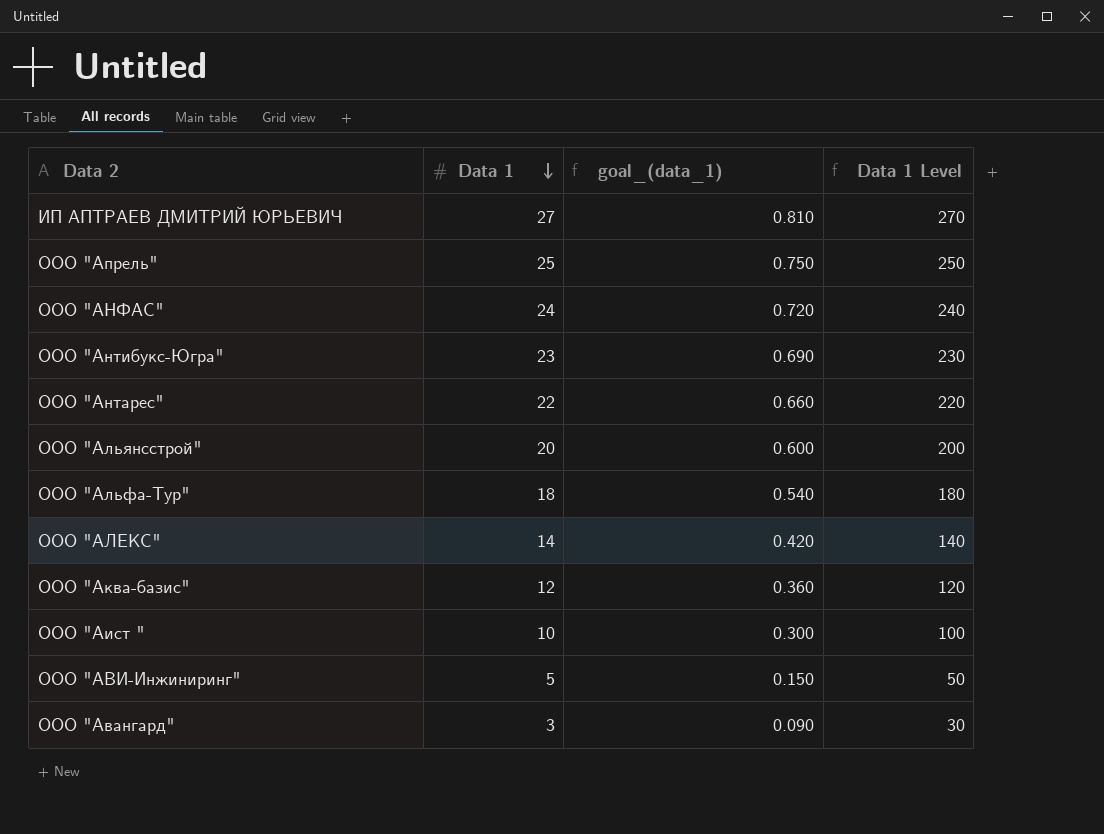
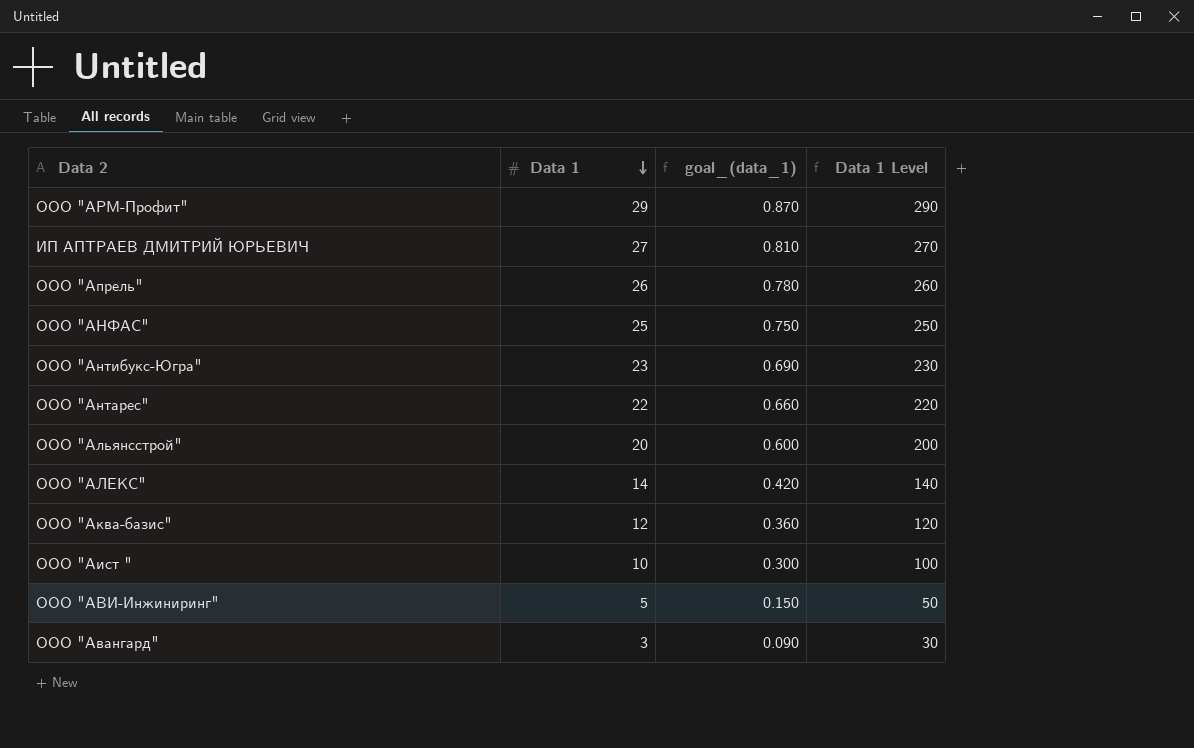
row ООО "Альфа-Тур": 18 | 0.540 | 180 -> none
row ООО "АРМ-Профит": none -> 29 | 0.870 | 290
ООО "Апрель" | Data 1: 25 -> 26
ООО "Апрель" | goal_(data_1): 0.750 -> 0.780
ООО "Апрель" | Data 1 Level: 250 -> 260
ООО "АНФАС" | Data 1: 24 -> 25
ООО "АНФАС" | goal_(data_1): 0.720 -> 0.750
ООО "АНФАС" | Data 1 Level: 240 -> 250

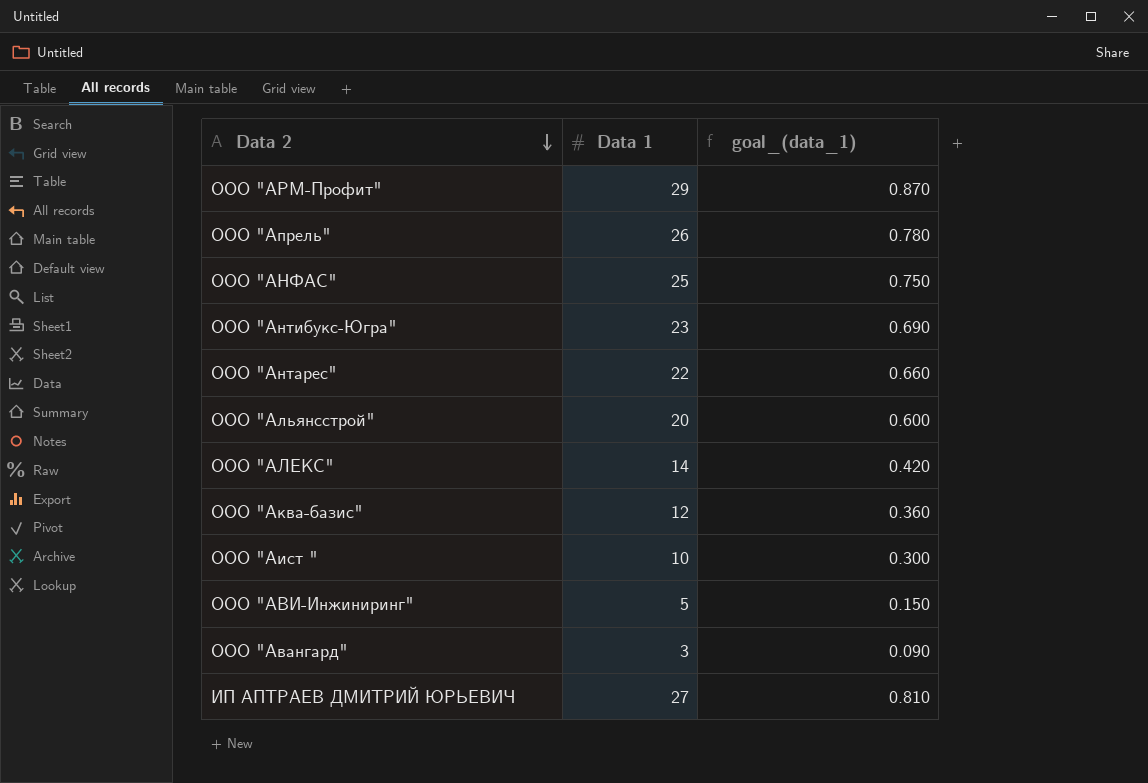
row order: Data 1 descending -> Data 2 descending
column Data 1 Level | formula: [Data 1] * 10 -> none

